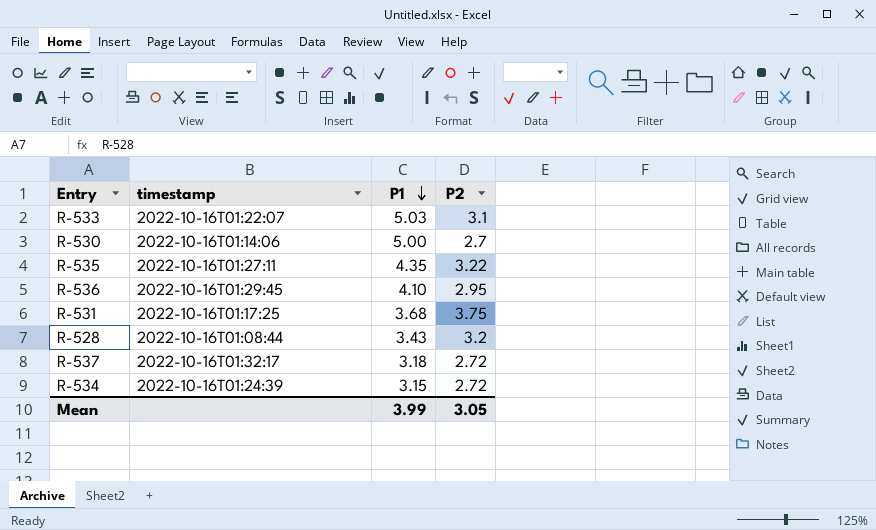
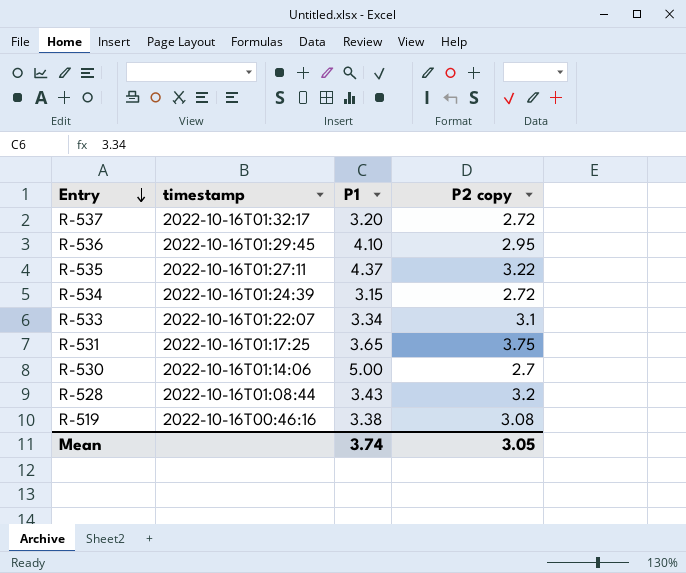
row order: P1 descending -> Entry descending
column name: P2 -> P2 copy
R-537 | P1: 3.18 -> 3.20
R-535 | P1: 4.35 -> 4.37
R-533 | P1: 5.03 -> 3.34
R-531 | P1: 3.68 -> 3.65
row R-519: none -> 2022-10-16T00:46:16 | 3.38 | 3.08
Mean | P1: 3.99 -> 3.74

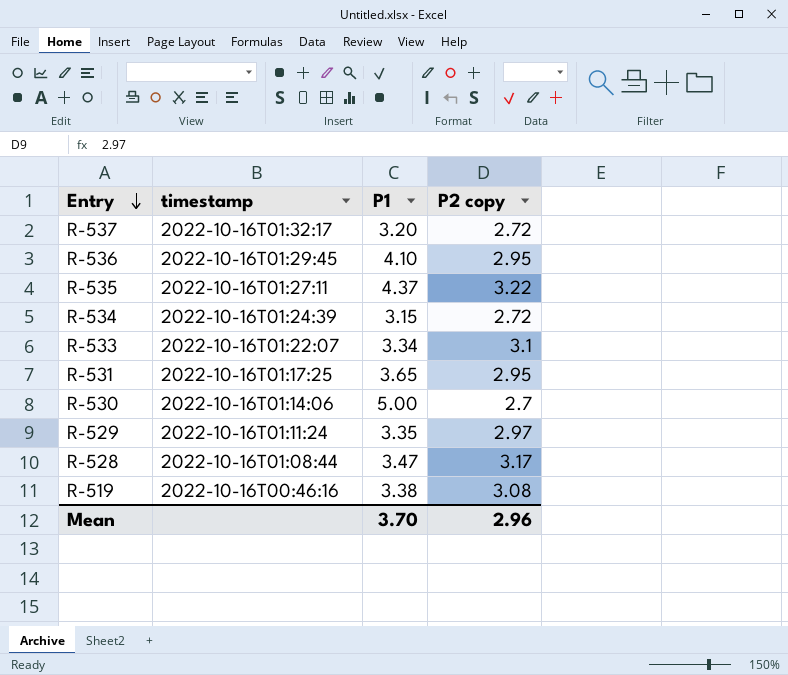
R-531 | P2 copy: 3.75 -> 2.95
row R-529: none -> 2022-10-16T01:11:24 | 3.35 | 2.97
R-528 | P1: 3.43 -> 3.47
R-528 | P2 copy: 3.2 -> 3.17
Mean | P1: 3.74 -> 3.70
Mean | P2 copy: 3.05 -> 2.96

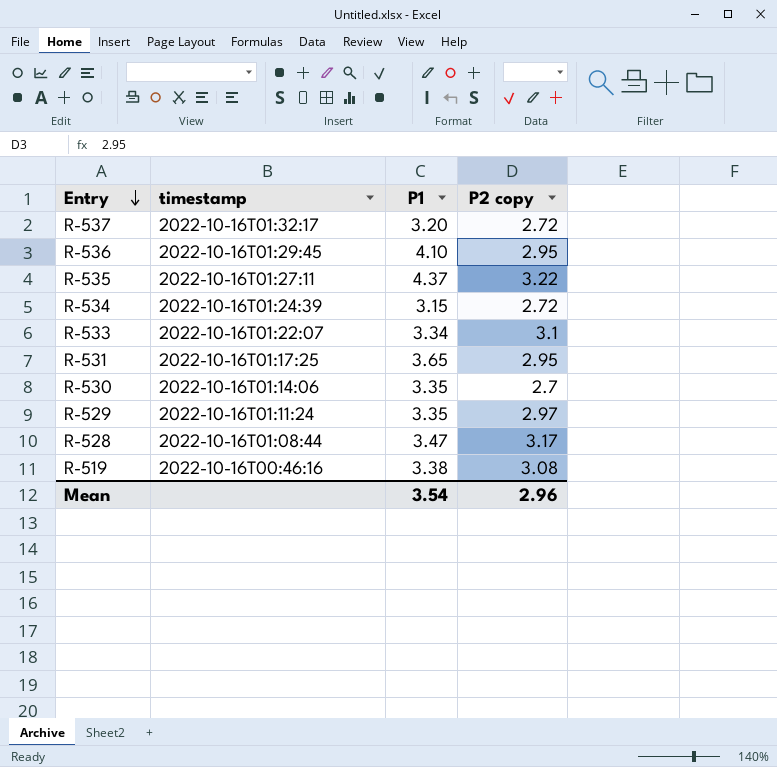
R-530 | P1: 5.00 -> 3.35
Mean | P1: 3.70 -> 3.54

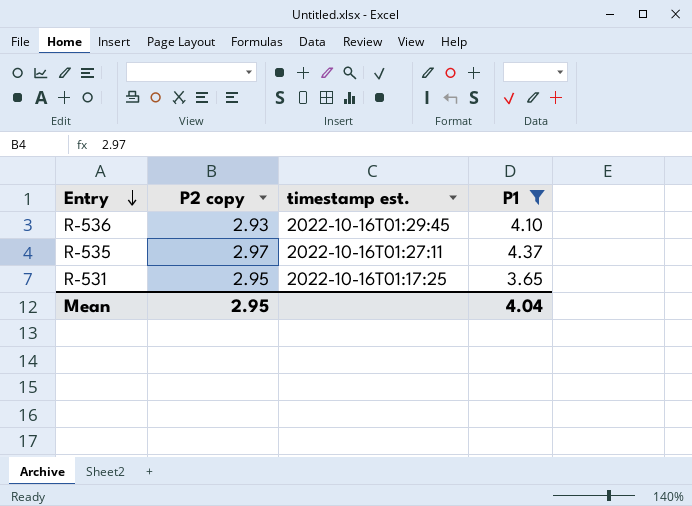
filter: none -> P1 >= 3.65
column P2 copy | position: 4 -> 2
column name: timestamp -> timestamp est.
R-536 | P2 copy: 2.95 -> 2.93
R-535 | P2 copy: 3.22 -> 2.97
Mean | P2 copy: 2.96 -> 2.95
Mean | P1: 3.54 -> 4.04

